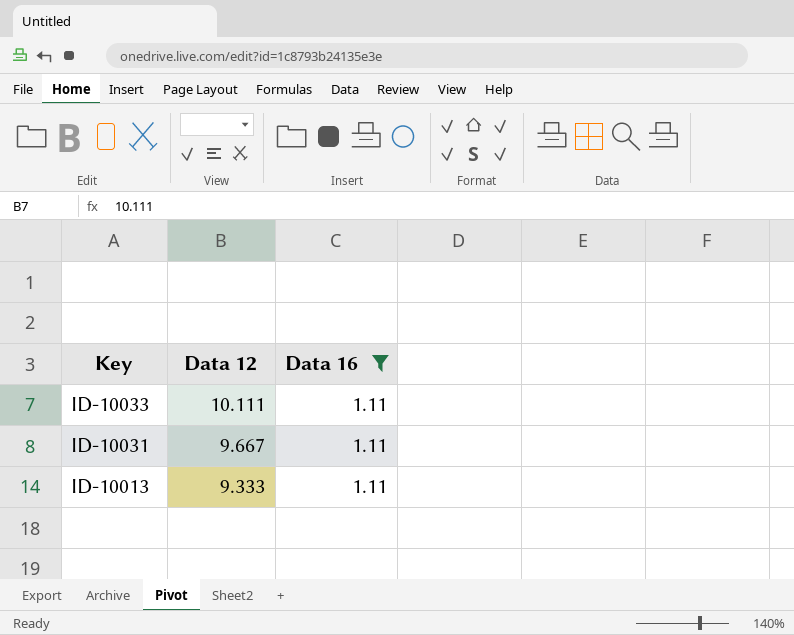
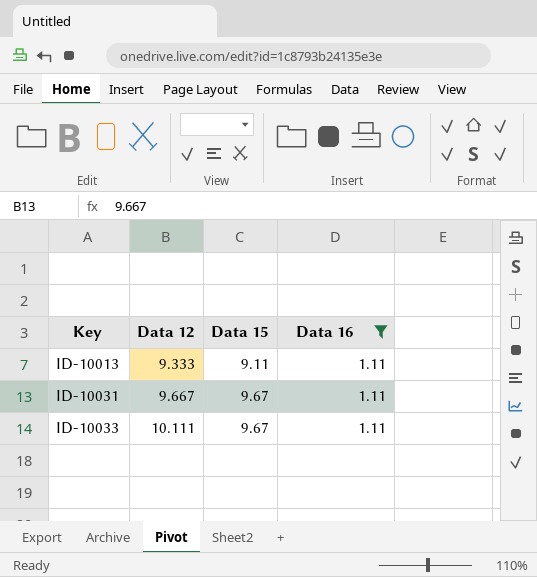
row order: Key descending -> Key ascending
column Data 15 | position: none -> 3

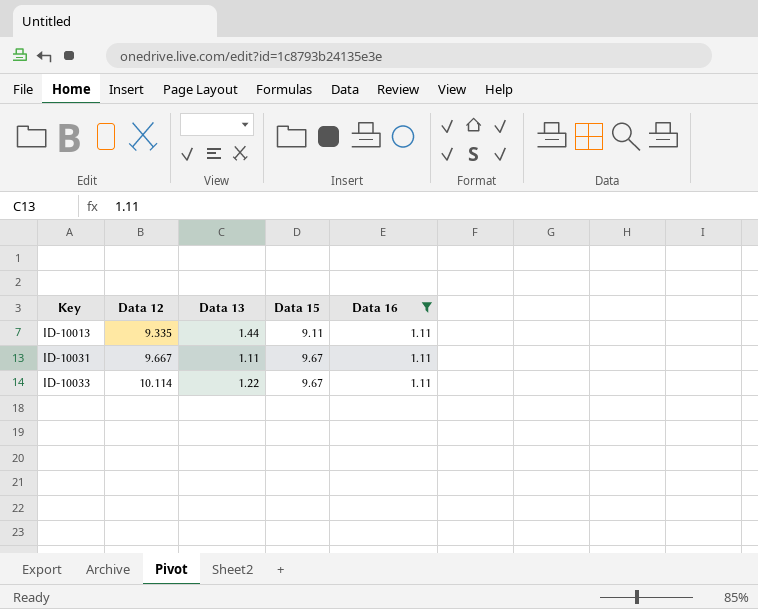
column Data 13 | position: none -> 3
ID-10013 | Data 12: 9.333 -> 9.335
ID-10033 | Data 12: 10.111 -> 10.114

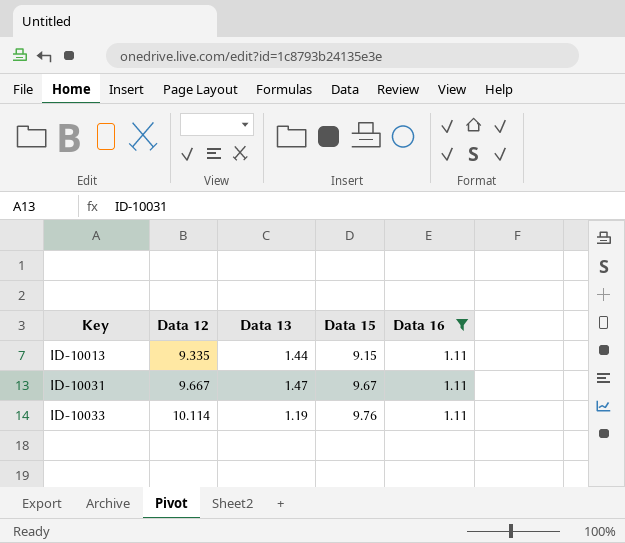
ID-10013 | Data 15: 9.11 -> 9.15
ID-10031 | Data 13: 1.11 -> 1.47
ID-10033 | Data 13: 1.22 -> 1.19
ID-10033 | Data 15: 9.67 -> 9.76

